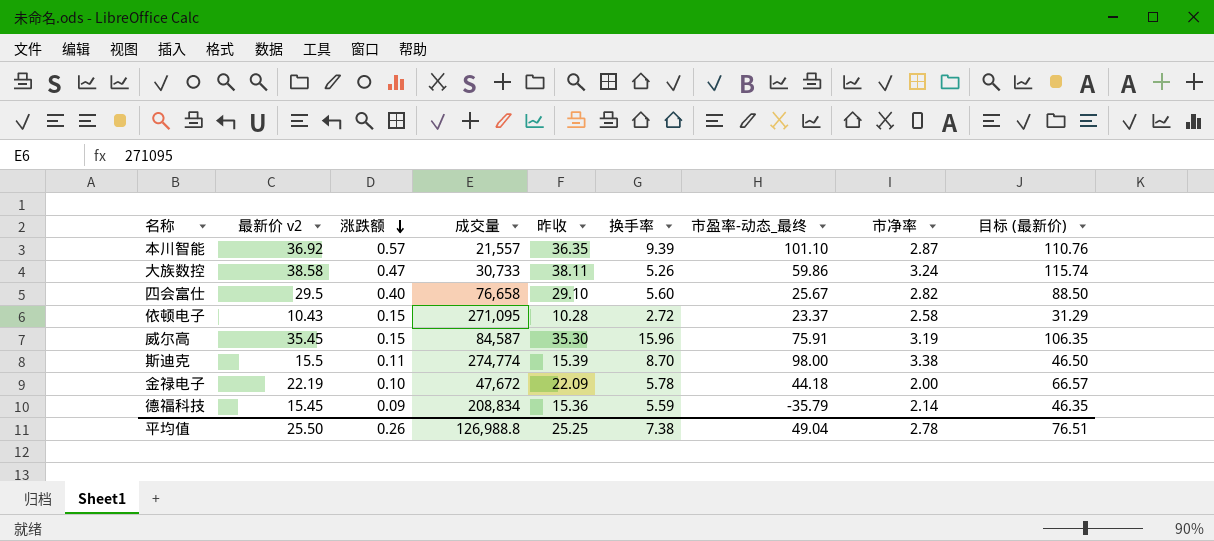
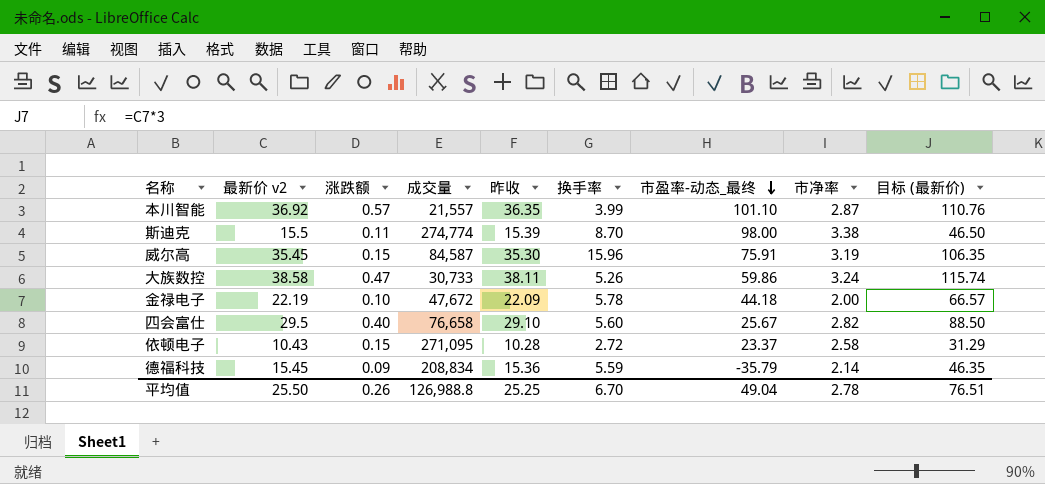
row order: 涨跌额 descending -> 市盈率-动态_最终 descending
本川智能 | 换手率: 9.39 -> 3.99
平均值 | 换手率: 7.38 -> 6.70

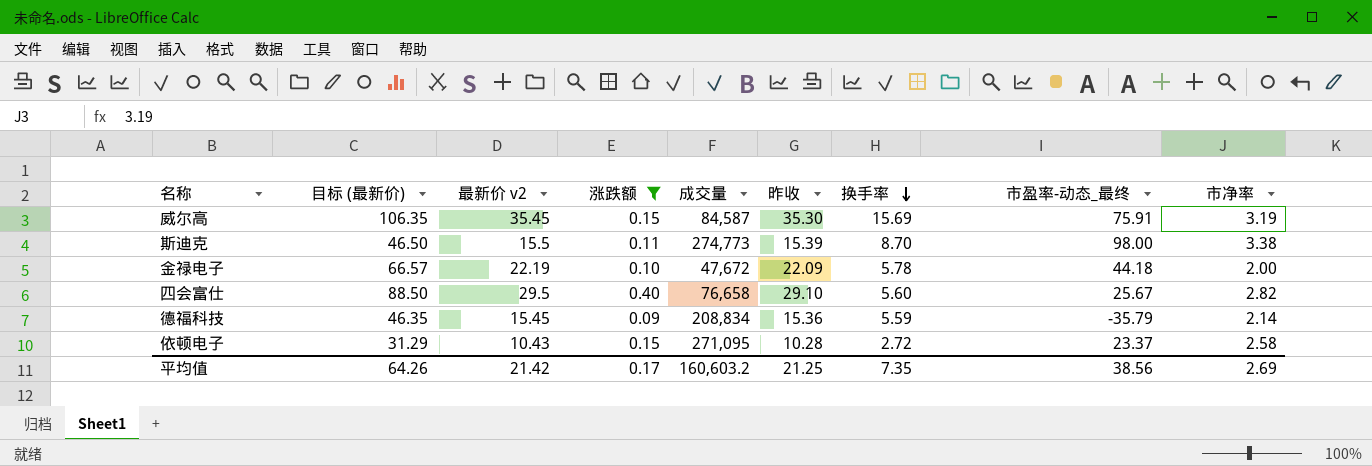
filter: none -> 涨跌额 <= 0.40
row order: 市盈率-动态_最终 descending -> 换手率 descending
column 目标 (最新价) | position: 9 -> 2
威尔高 | 换手率: 15.96 -> 15.69
斯迪克 | 成交量: 274,774 -> 274,773
平均值 | 目标 (最新价): 76.51 -> 64.26
平均值 | 最新价 v2: 25.50 -> 21.42
平均值 | 涨跌额: 0.26 -> 0.17
平均值 | 成交量: 126,988.8 -> 160,603.2
平均值 | 昨收: 25.25 -> 21.25
平均值 | 换手率: 6.70 -> 7.35
平均值 | 市盈率-动态_最终: 49.04 -> 38.56
平均值 | 市净率: 2.78 -> 2.69

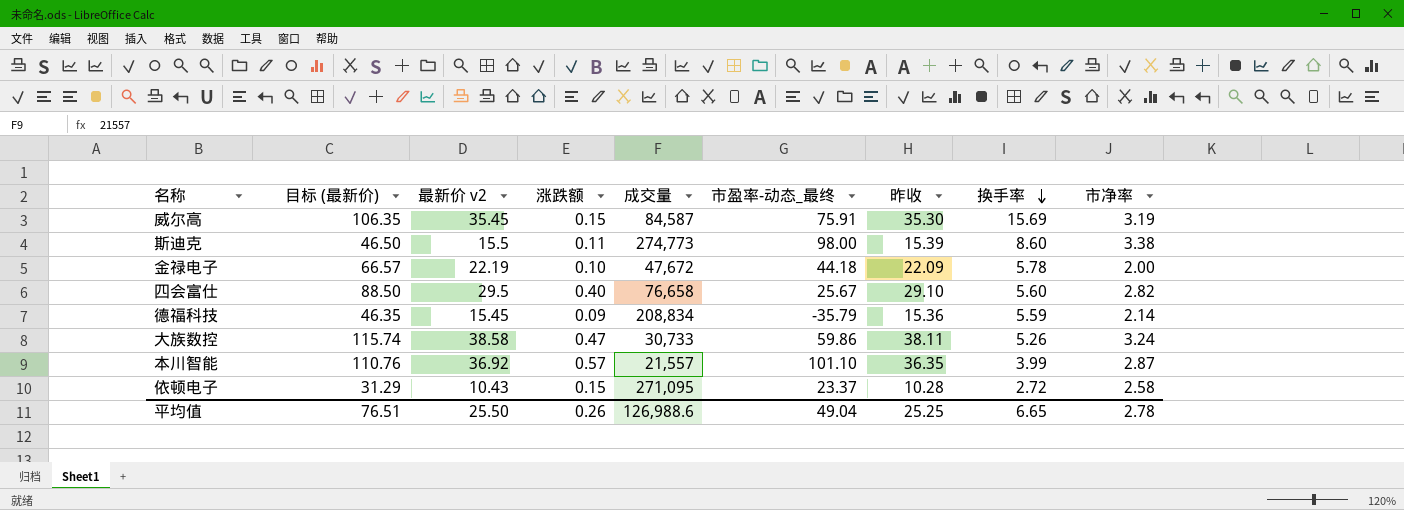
filter: 涨跌额 <= 0.40 -> none
column 市盈率-动态_最终 | position: 8 -> 6
斯迪克 | 换手率: 8.70 -> 8.60
平均值 | 目标 (最新价): 64.26 -> 76.51
平均值 | 最新价 v2: 21.42 -> 25.50
平均值 | 涨跌额: 0.17 -> 0.26
平均值 | 成交量: 160,603.2 -> 126,988.6
平均值 | 市盈率-动态_最终: 38.56 -> 49.04
平均值 | 昨收: 21.25 -> 25.25
平均值 | 换手率: 7.35 -> 6.65
平均值 | 市净率: 2.69 -> 2.78

